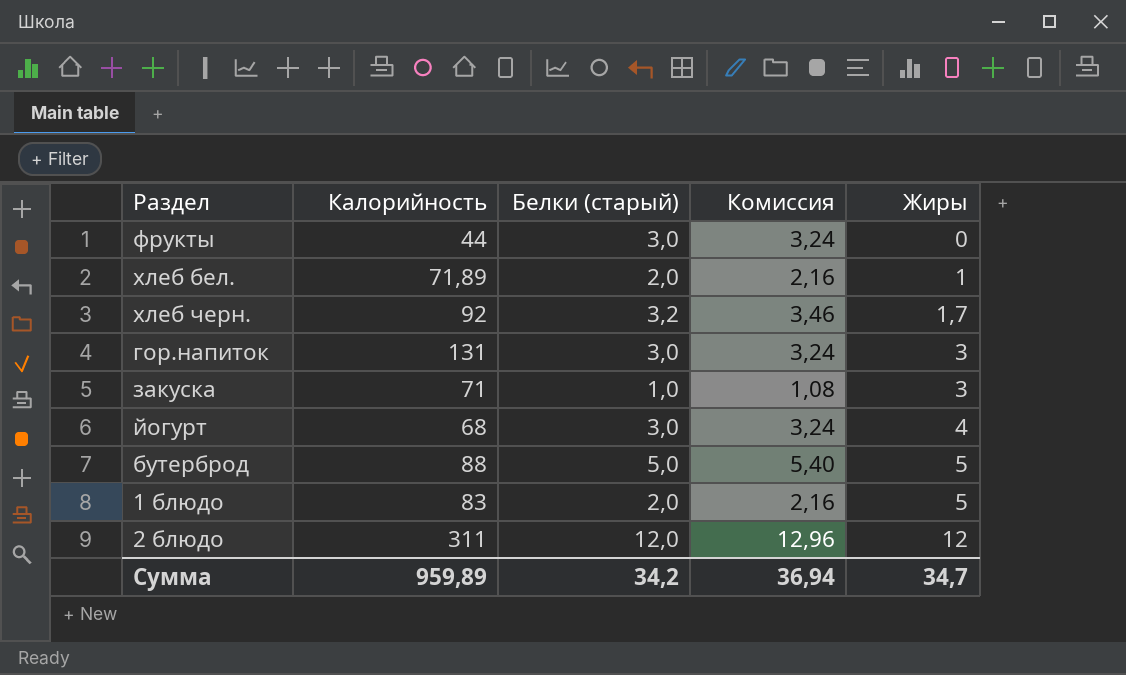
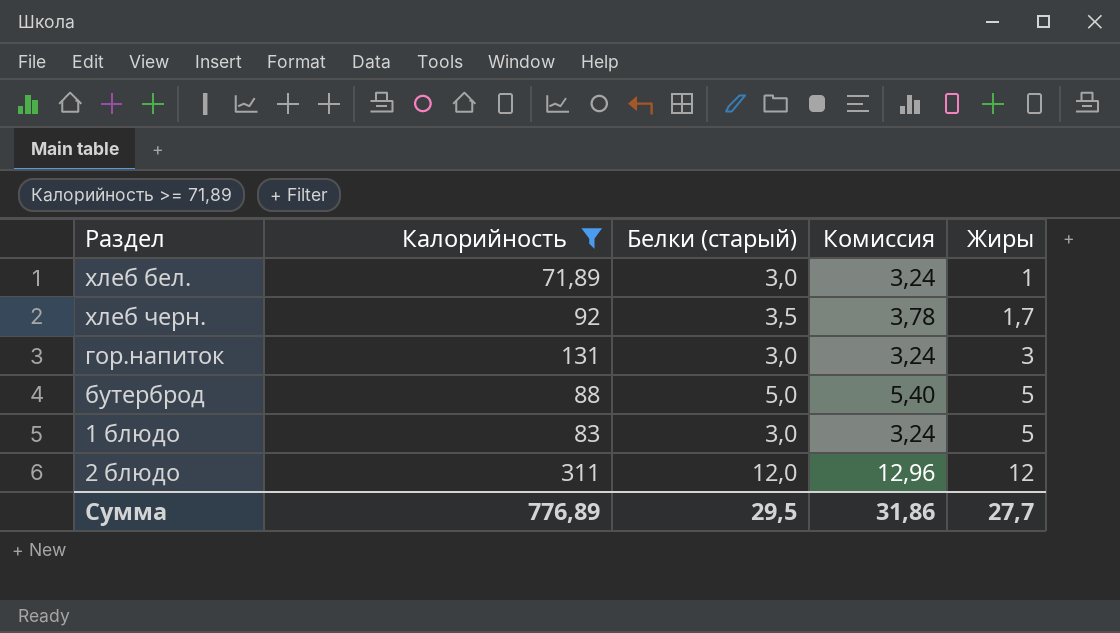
filter: none -> Калорийность >= 71,89
хлеб бел. | Белки (старый): 2,0 -> 3,0
хлеб бел. | Комиссия: 2,16 -> 3,24
хлеб черн. | Белки (старый): 3,2 -> 3,5
хлеб черн. | Комиссия: 3,46 -> 3,78
1 блюдо | Белки (старый): 2,0 -> 3,0
1 блюдо | Комиссия: 2,16 -> 3,24
Сумма | Калорийность: 959,89 -> 776,89
Сумма | Белки (старый): 34,2 -> 29,5
Сумма | Комиссия: 36,94 -> 31,86
Сумма | Жиры: 34,7 -> 27,7

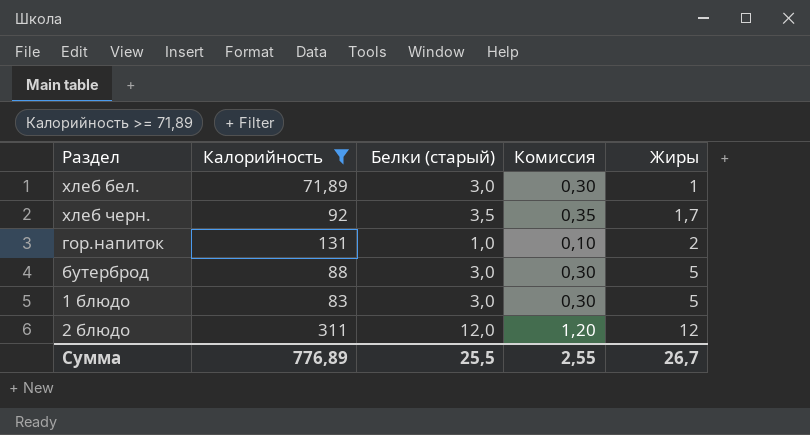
column Комиссия | formula: [Белки (старый)] * 1,08 -> [Белки (старый)] * 0,1
гор.напиток | Белки (старый): 3,0 -> 1,0
гор.напиток | Жиры: 3 -> 2
бутерброд | Белки (старый): 5,0 -> 3,0
Сумма | Белки (старый): 29,5 -> 25,5
Сумма | Комиссия: 31,86 -> 2,55
Сумма | Жиры: 27,7 -> 26,7

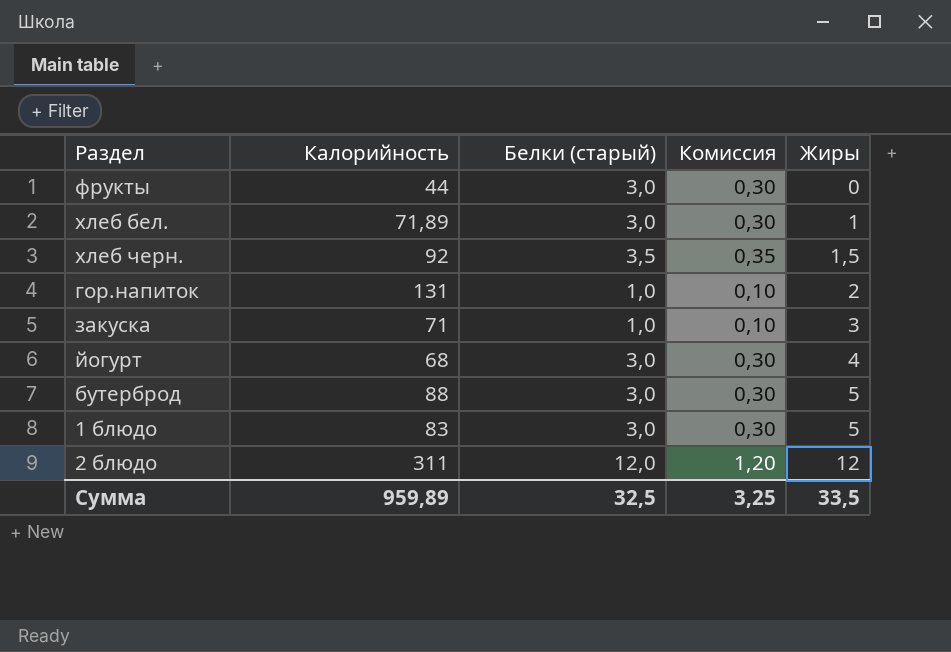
filter: Калорийность >= 71,89 -> none
хлеб черн. | Жиры: 1,7 -> 1,5
Сумма | Калорийность: 776,89 -> 959,89
Сумма | Белки (старый): 25,5 -> 32,5
Сумма | Комиссия: 2,55 -> 3,25
Сумма | Жиры: 26,7 -> 33,5

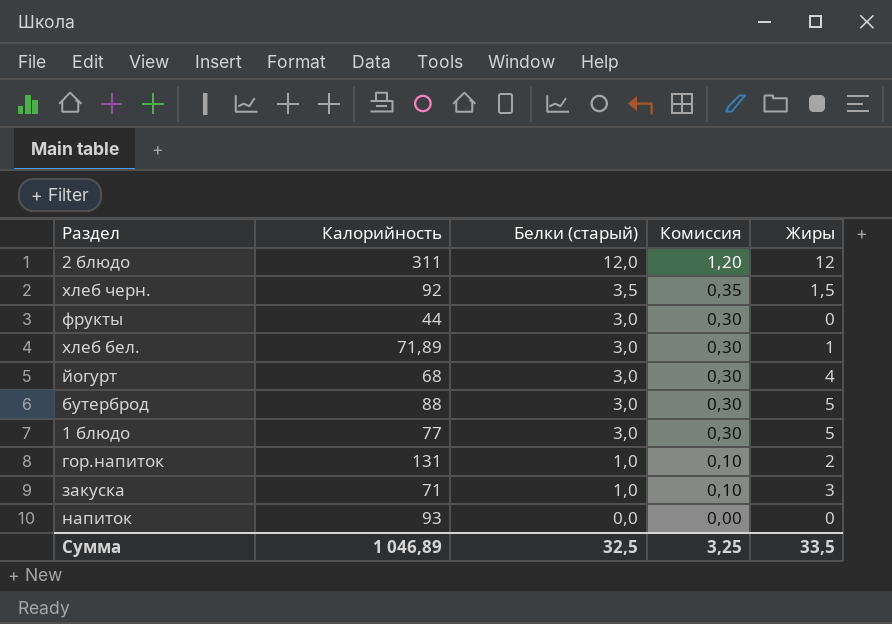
row order: Жиры ascending -> Белки (старый) descending
1 блюдо | Калорийность: 83 -> 77
row напиток: none -> 93 | 0,0 | 0,00 | 0
Сумма | Калорийность: 959,89 -> 1 046,89

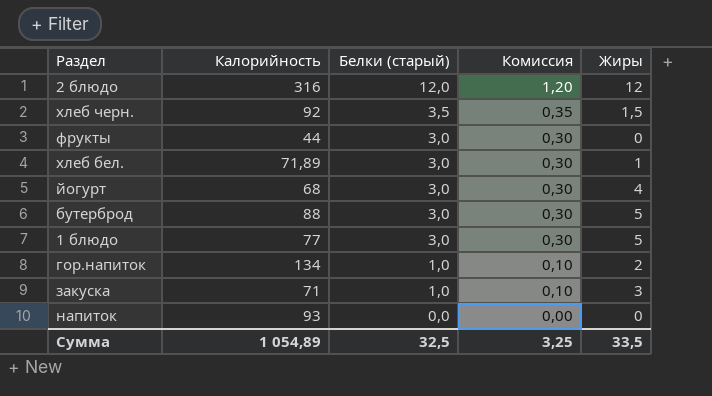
2 блюдо | Калорийность: 311 -> 316
гор.напиток | Калорийность: 131 -> 134
Сумма | Калорийность: 1 046,89 -> 1 054,89

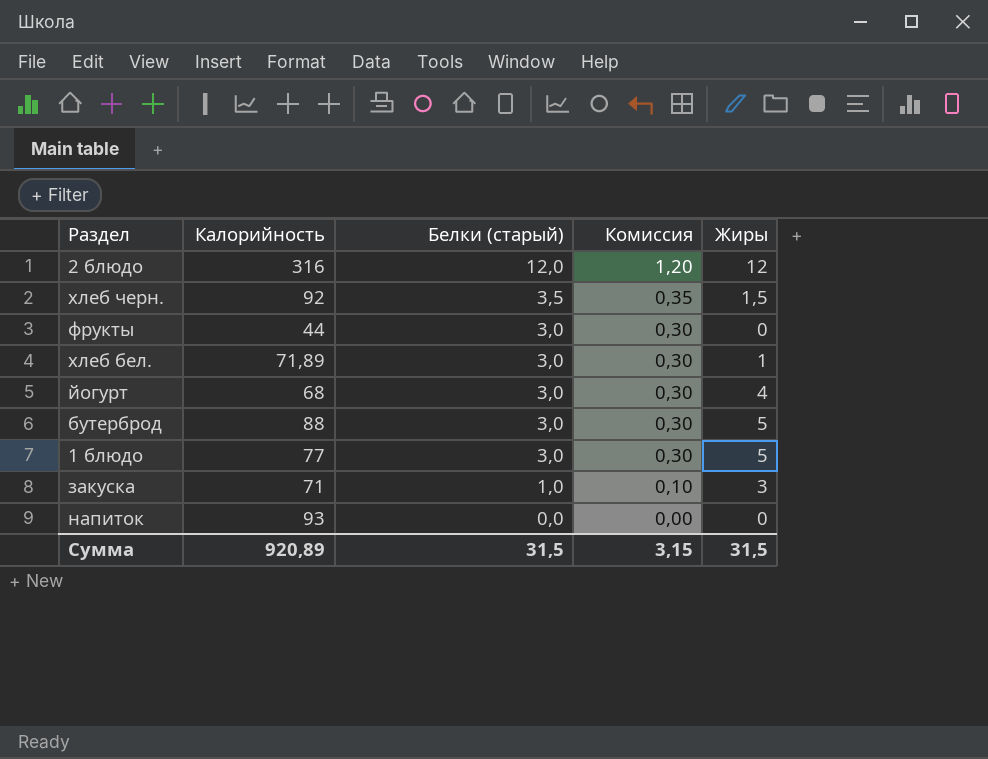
row гор.напиток: 134 | 1,0 | 0,10 | 2 -> none
Сумма | Калорийность: 1 054,89 -> 920,89
Сумма | Белки (старый): 32,5 -> 31,5
Сумма | Комиссия: 3,25 -> 3,15
Сумма | Жиры: 33,5 -> 31,5

